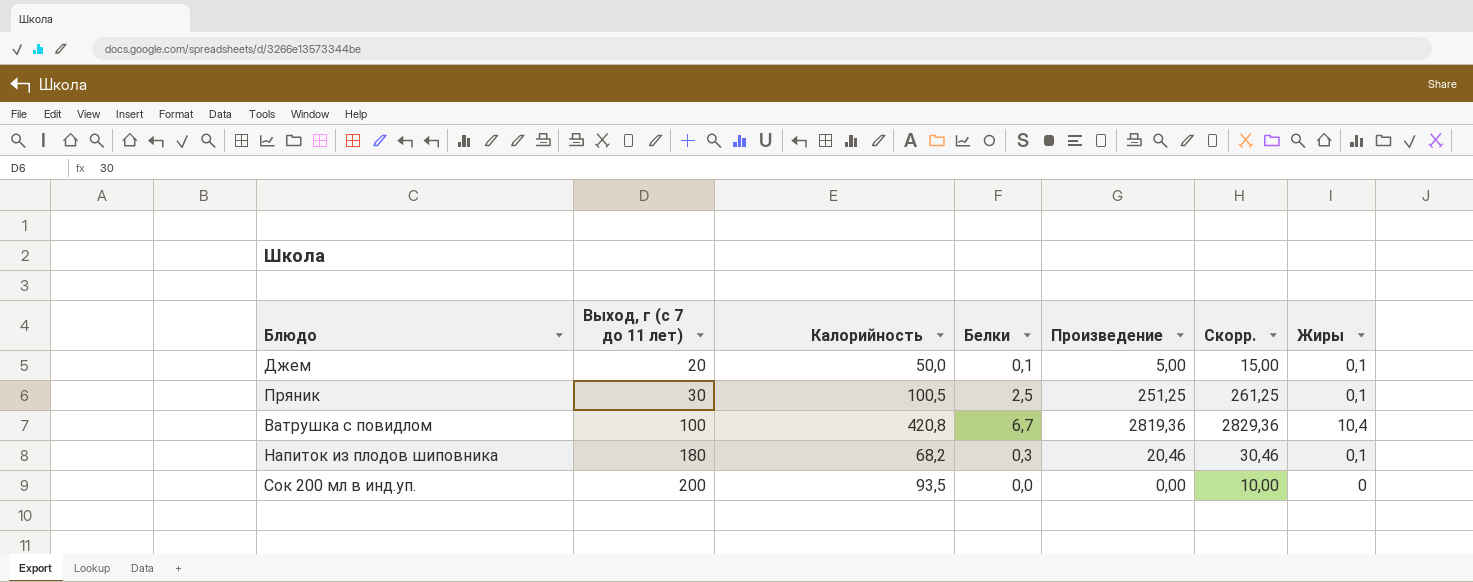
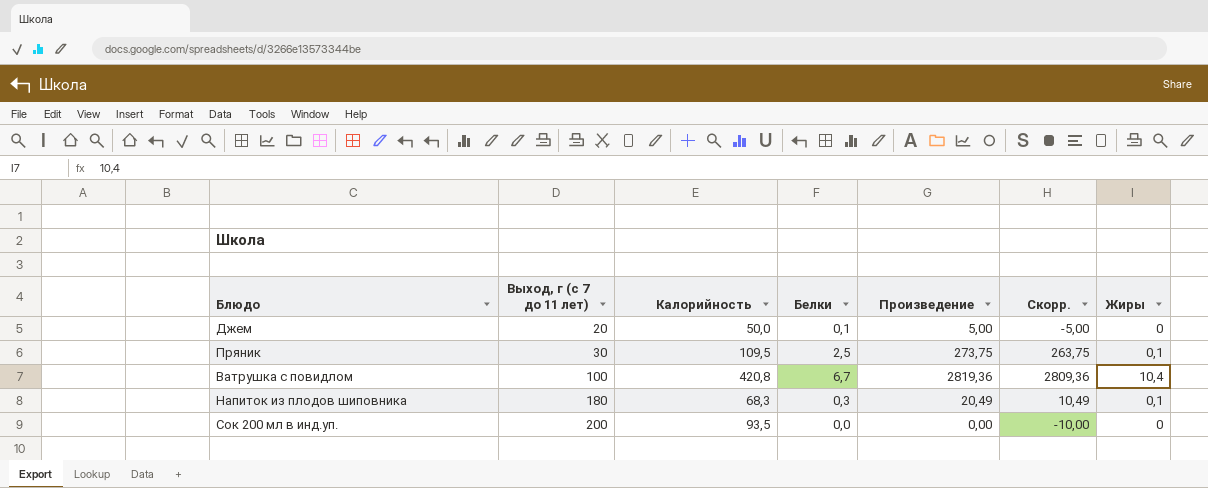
column Скорр. | formula: [Произведение] + 10 -> [Произведение] - 10
Джем | Жиры: 0,1 -> 0
Пряник | Калорийность: 100,5 -> 109,5
Пряник | Произведение: 251,25 -> 273,75
Напиток из плодов шиповника | Калорийность: 68,2 -> 68,3
Напиток из плодов шиповника | Произведение: 20,46 -> 20,49

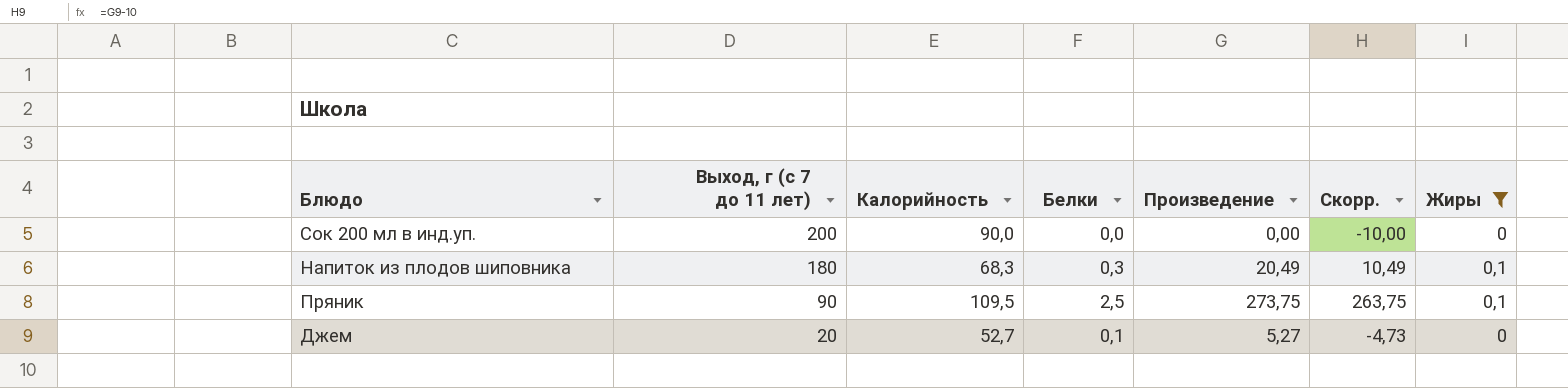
filter: none -> Жиры != 10,4
row order: Выход, г (с 7 до 11 лет) ascending -> Выход, г (с 7 до 11 лет) descending
Сок 200 мл в инд.уп. | Калорийность: 93,5 -> 90,0
Пряник | Выход, г (с 7 до 11 лет): 30 -> 90
Джем | Калорийность: 50,0 -> 52,7
Джем | Произведение: 5,00 -> 5,27
Джем | Скорр.: -5,00 -> -4,73

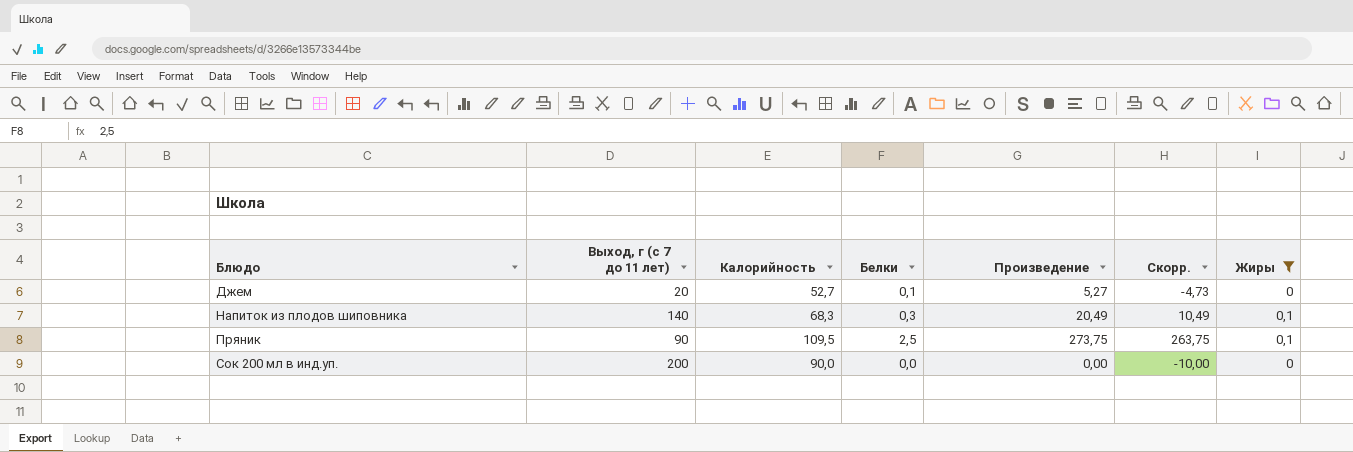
row order: Выход, г (с 7 до 11 лет) descending -> Блюдо ascending
Напиток из плодов шиповника | Выход, г (с 7 до 11 лет): 180 -> 140

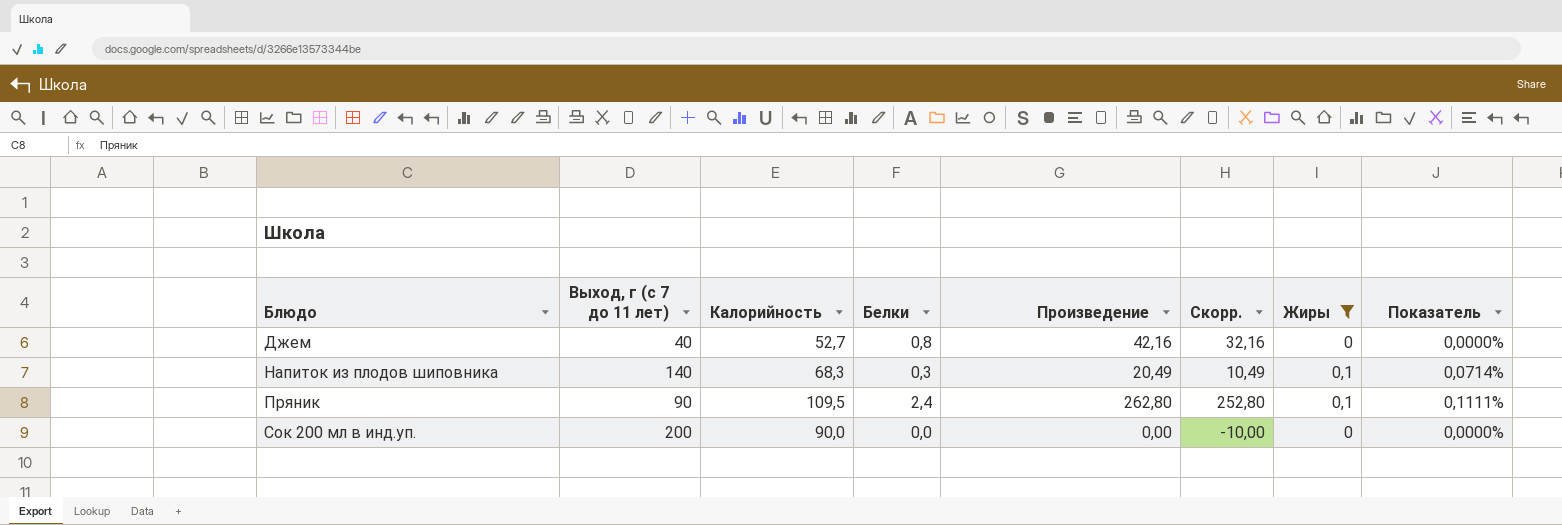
column Показатель | formula: none -> [Жиры] / [Выход, г (с 7 до 11 лет)]
Джем | Выход, г (с 7 до 11 лет): 20 -> 40
Джем | Белки: 0,1 -> 0,8
Джем | Произведение: 5,27 -> 42,16
Джем | Скорр.: -4,73 -> 32,16
Пряник | Белки: 2,5 -> 2,4
Пряник | Произведение: 273,75 -> 262,80
Пряник | Скорр.: 263,75 -> 252,80

